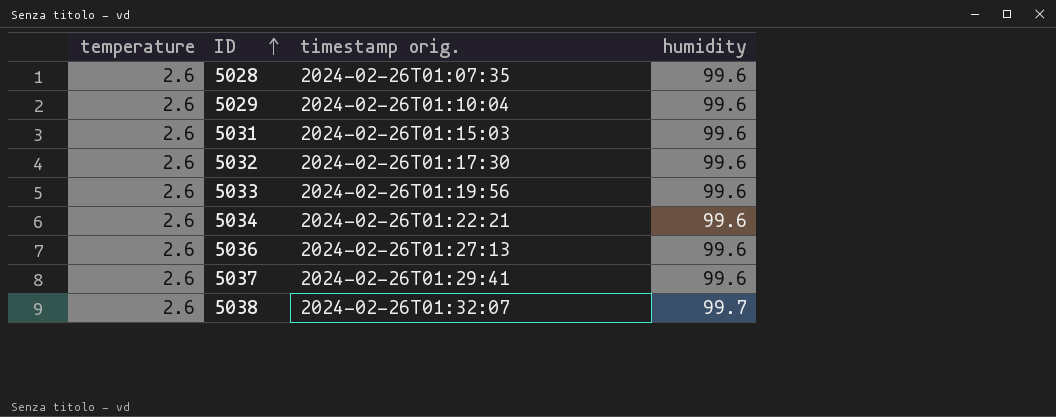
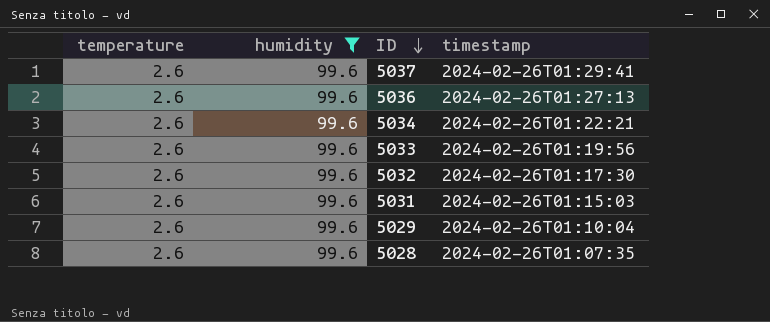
filter: none -> humidity = 99.6
row order: ID ascending -> ID descending
column humidity | position: 4 -> 2
column name: timestamp orig. -> timestamp

